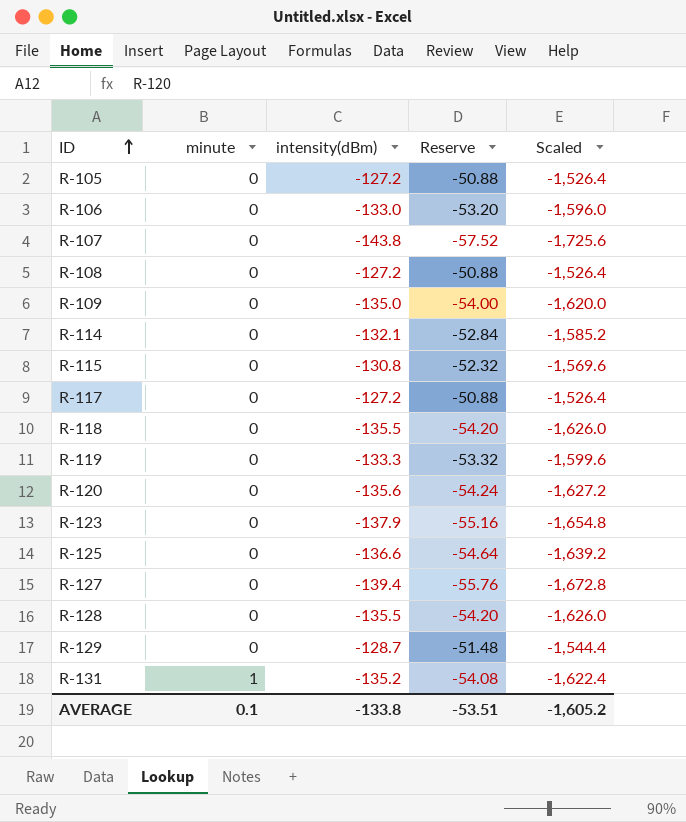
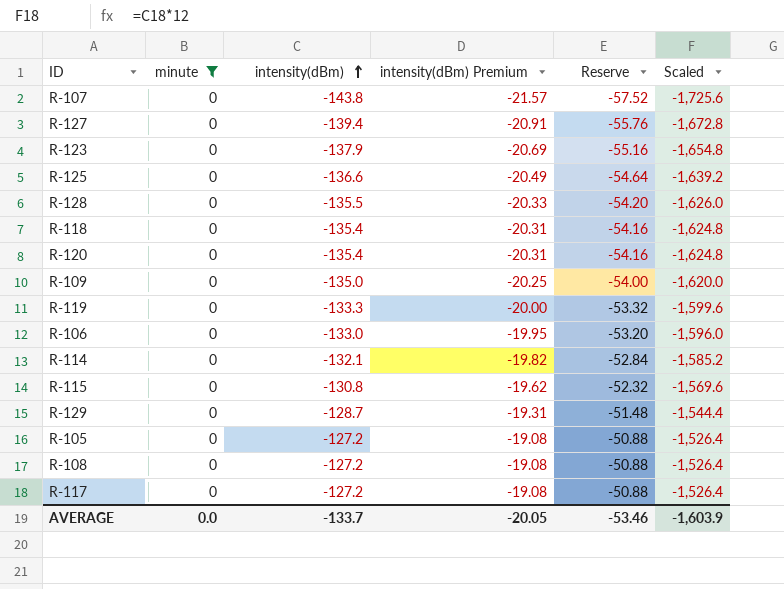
filter: none -> minute = 0
row order: ID ascending -> intensity(dBm) ascending
column intensity(dBm) Premium | formula: none -> [intensity(dBm)] * 0.15
R-118 | intensity(dBm): -135.5 -> -135.4
R-118 | Reserve: -54.20 -> -54.16
R-118 | Scaled: -1,626.0 -> -1,624.8
R-120 | intensity(dBm): -135.6 -> -135.4
R-120 | Reserve: -54.24 -> -54.16
R-120 | Scaled: -1,627.2 -> -1,624.8
AVERAGE | minute: 0.1 -> 0.0
AVERAGE | intensity(dBm): -133.8 -> -133.7
AVERAGE | Reserve: -53.51 -> -53.46
AVERAGE | Scaled: -1,605.2 -> -1,603.9

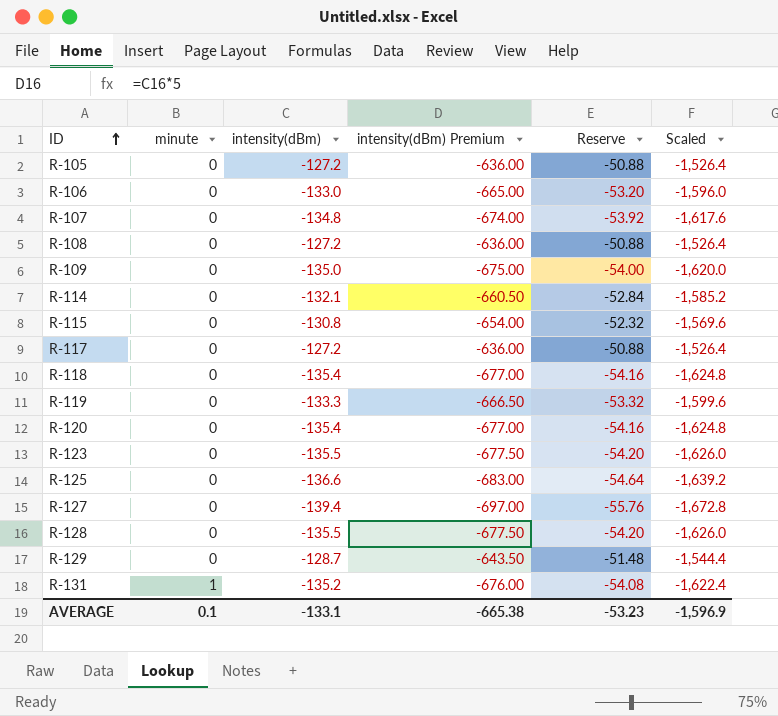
filter: minute = 0 -> none
row order: intensity(dBm) ascending -> ID ascending
column intensity(dBm) Premium | formula: [intensity(dBm)] * 0.15 -> [intensity(dBm)] * 5
R-107 | intensity(dBm): -143.8 -> -134.8
R-107 | Reserve: -57.52 -> -53.92
R-107 | Scaled: -1,725.6 -> -1,617.6
R-123 | intensity(dBm): -137.9 -> -135.5
R-123 | Reserve: -55.16 -> -54.20
R-123 | Scaled: -1,654.8 -> -1,626.0
AVERAGE | minute: 0.0 -> 0.1
AVERAGE | intensity(dBm): -133.7 -> -133.1
AVERAGE | intensity(dBm) Premium: -20.05 -> -665.38
AVERAGE | Reserve: -53.46 -> -53.23
AVERAGE | Scaled: -1,603.9 -> -1,596.9

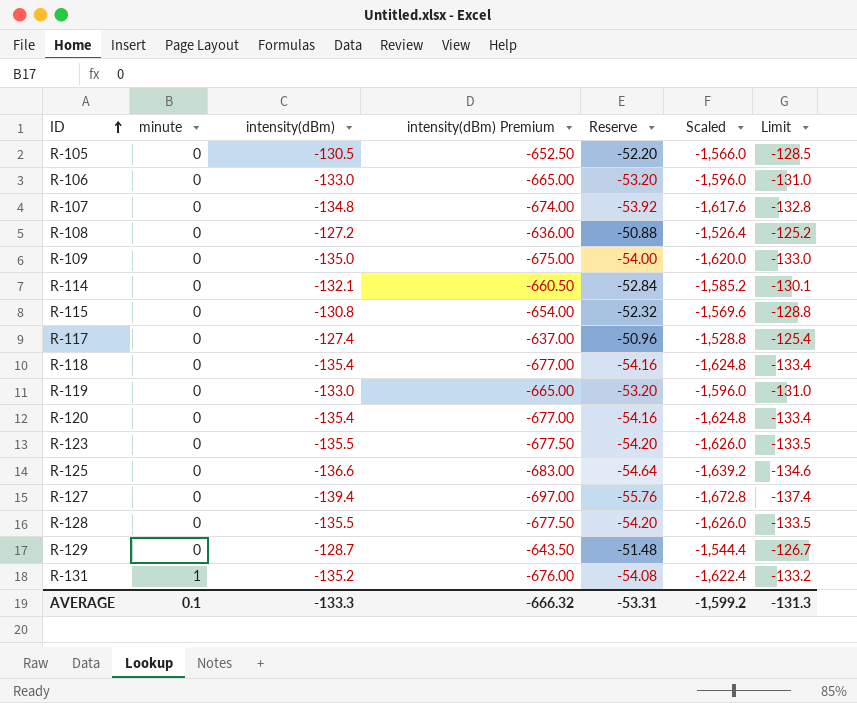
column Limit | formula: none -> [intensity(dBm)] + 2
R-105 | intensity(dBm): -127.2 -> -130.5
R-105 | intensity(dBm) Premium: -636.00 -> -652.50
R-105 | Reserve: -50.88 -> -52.20
R-105 | Scaled: -1,526.4 -> -1,566.0
R-117 | intensity(dBm): -127.2 -> -127.4
R-117 | intensity(dBm) Premium: -636.00 -> -637.00
R-117 | Reserve: -50.88 -> -50.96
R-117 | Scaled: -1,526.4 -> -1,528.8
R-119 | intensity(dBm): -133.3 -> -133.0
R-119 | intensity(dBm) Premium: -666.50 -> -665.00
R-119 | Reserve: -53.32 -> -53.20
R-119 | Scaled: -1,599.6 -> -1,596.0
AVERAGE | intensity(dBm): -133.1 -> -133.3
AVERAGE | intensity(dBm) Premium: -665.38 -> -666.32
AVERAGE | Reserve: -53.23 -> -53.31
AVERAGE | Scaled: -1,596.9 -> -1,599.2

